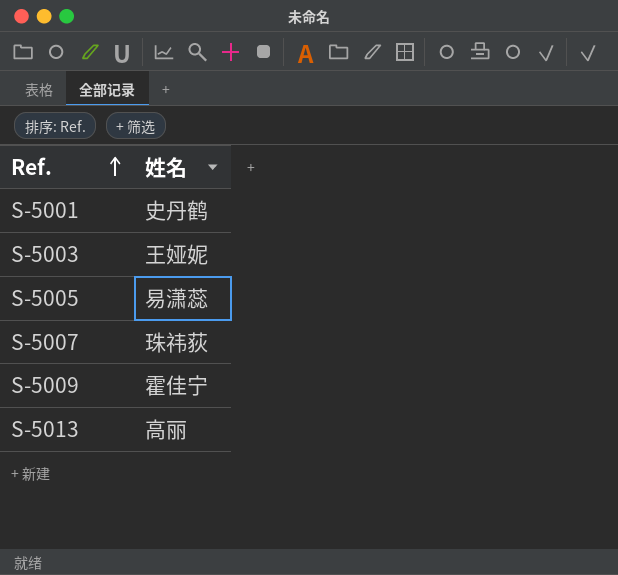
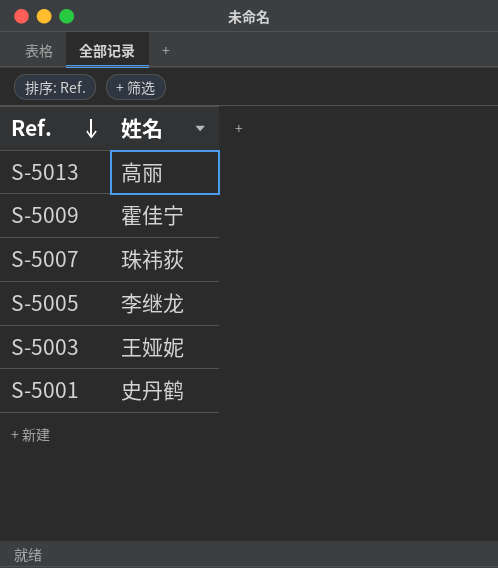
row order: Ref. ascending -> Ref. descending
S-5005 | 姓名: 易潇蕊 -> 李继龙

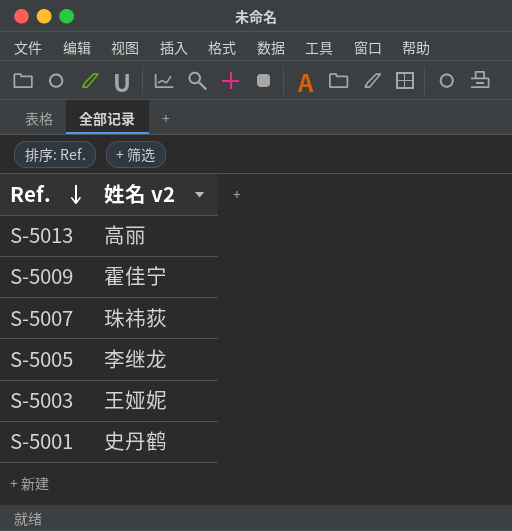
column name: 姓名 -> 姓名 v2

